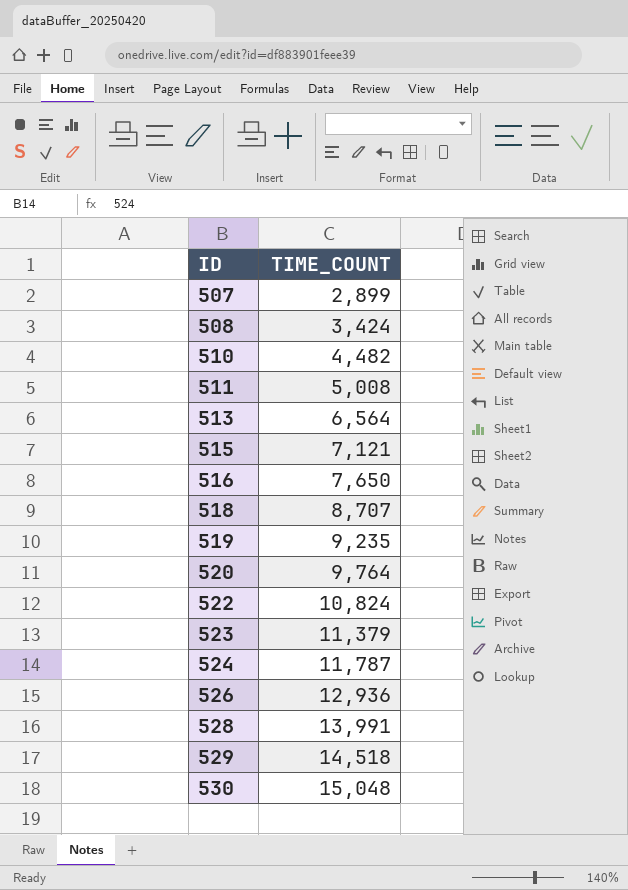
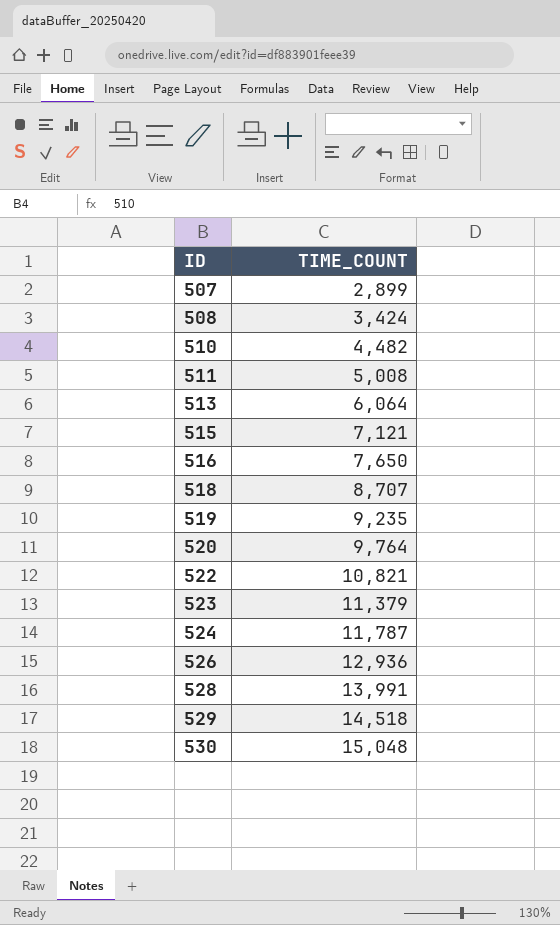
513 | TIME_COUNT: 6,564 -> 6,064
522 | TIME_COUNT: 10,824 -> 10,821

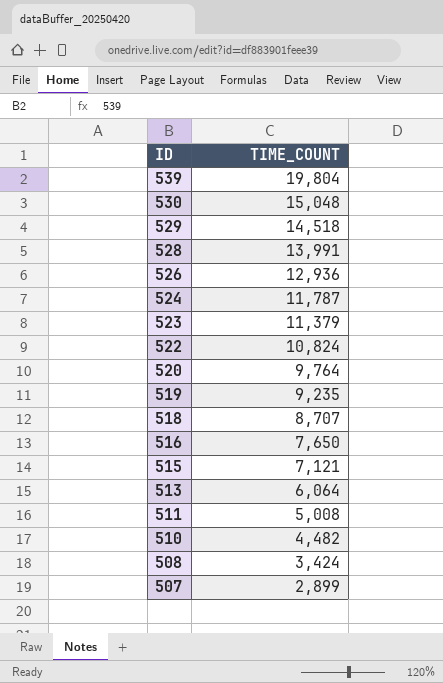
row order: ID ascending -> ID descending
row 539: none -> 19,804
522 | TIME_COUNT: 10,821 -> 10,824

